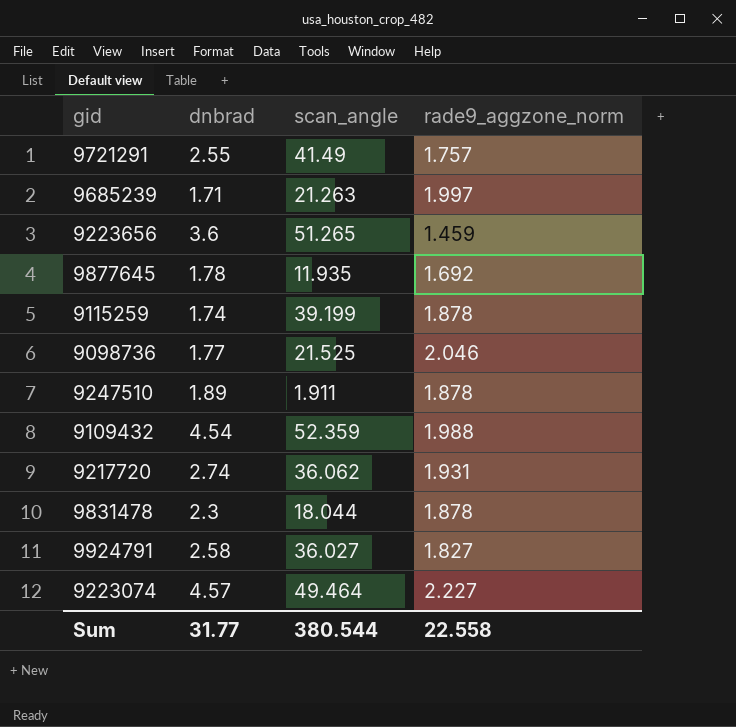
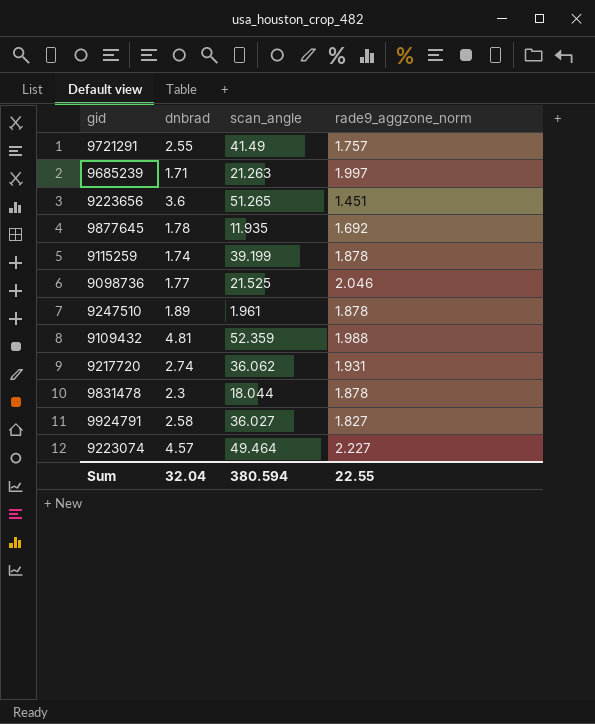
9223656 | rade9_aggzone_norm: 1.459 -> 1.451
9247510 | scan_angle: 1.911 -> 1.961
9109432 | dnbrad: 4.54 -> 4.81
Sum | dnbrad: 31.77 -> 32.04
Sum | scan_angle: 380.544 -> 380.594
Sum | rade9_aggzone_norm: 22.558 -> 22.55

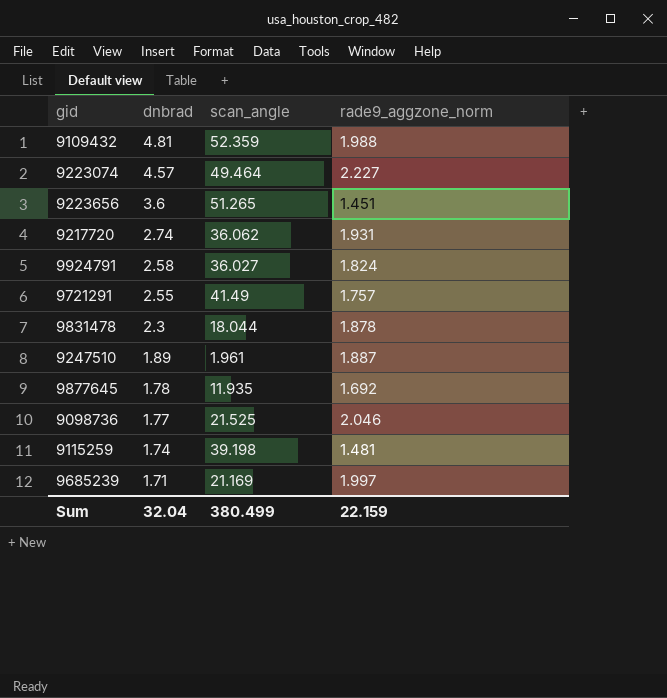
row order: none -> dnbrad descending
9924791 | rade9_aggzone_norm: 1.827 -> 1.824
9247510 | rade9_aggzone_norm: 1.878 -> 1.887
9115259 | scan_angle: 39.199 -> 39.198
9115259 | rade9_aggzone_norm: 1.878 -> 1.481
9685239 | scan_angle: 21.263 -> 21.169
Sum | scan_angle: 380.594 -> 380.499
Sum | rade9_aggzone_norm: 22.55 -> 22.159

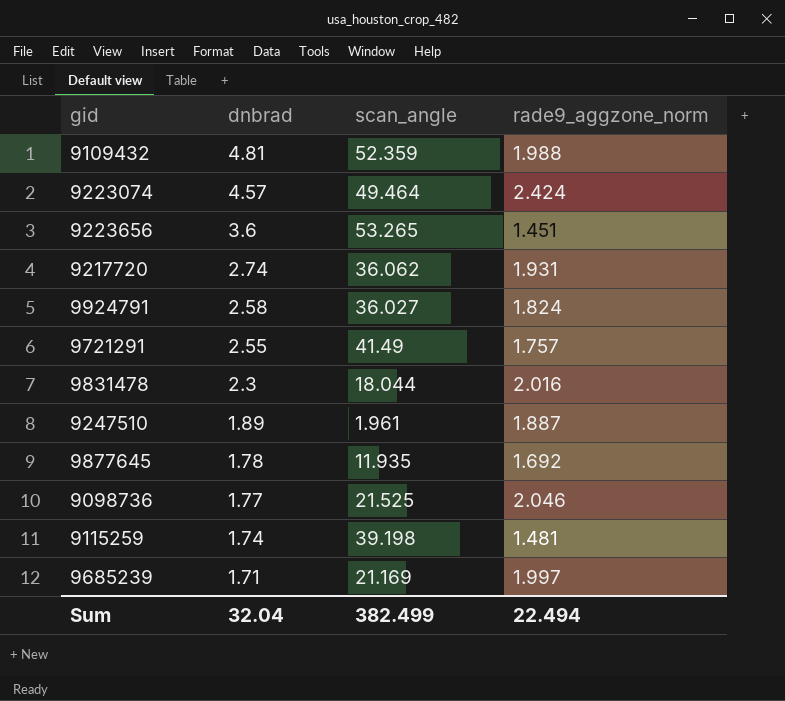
9223074 | rade9_aggzone_norm: 2.227 -> 2.424
9223656 | scan_angle: 51.265 -> 53.265
9831478 | rade9_aggzone_norm: 1.878 -> 2.016
Sum | scan_angle: 380.499 -> 382.499
Sum | rade9_aggzone_norm: 22.159 -> 22.494

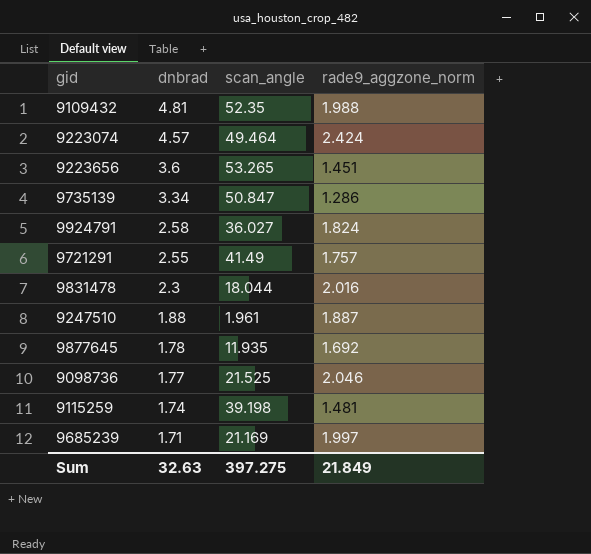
row 9217720: 2.74 | 36.062 | 1.931 -> none
9109432 | scan_angle: 52.359 -> 52.35
row 9735139: none -> 3.34 | 50.847 | 1.286
9247510 | dnbrad: 1.89 -> 1.88
Sum | dnbrad: 32.04 -> 32.63
Sum | scan_angle: 382.499 -> 397.275
Sum | rade9_aggzone_norm: 22.494 -> 21.849

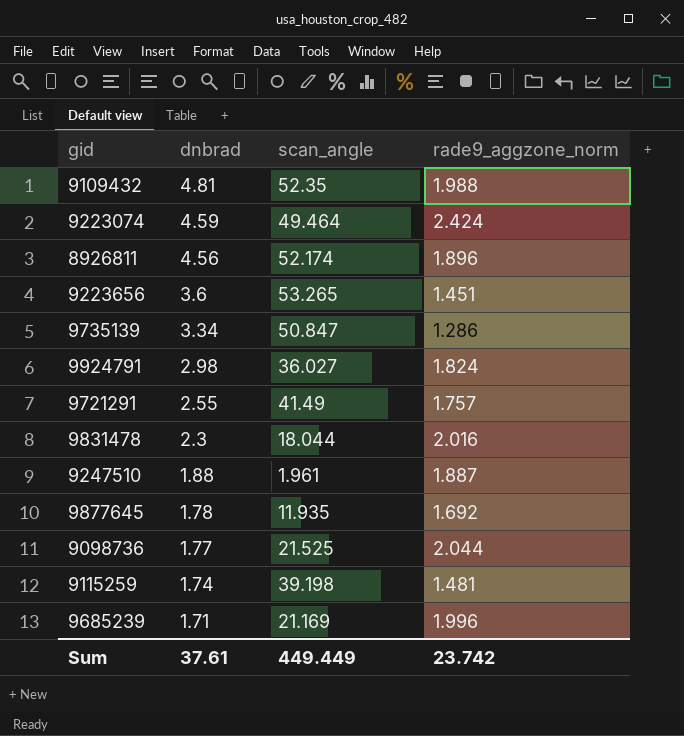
9223074 | dnbrad: 4.57 -> 4.59
row 8926811: none -> 4.56 | 52.174 | 1.896
9924791 | dnbrad: 2.58 -> 2.98
9098736 | rade9_aggzone_norm: 2.046 -> 2.044
9685239 | rade9_aggzone_norm: 1.997 -> 1.996
Sum | dnbrad: 32.63 -> 37.61
Sum | scan_angle: 397.275 -> 449.449
Sum | rade9_aggzone_norm: 21.849 -> 23.742

